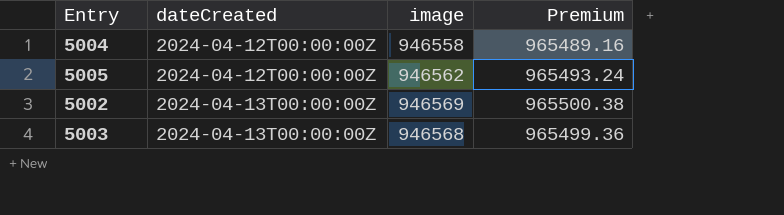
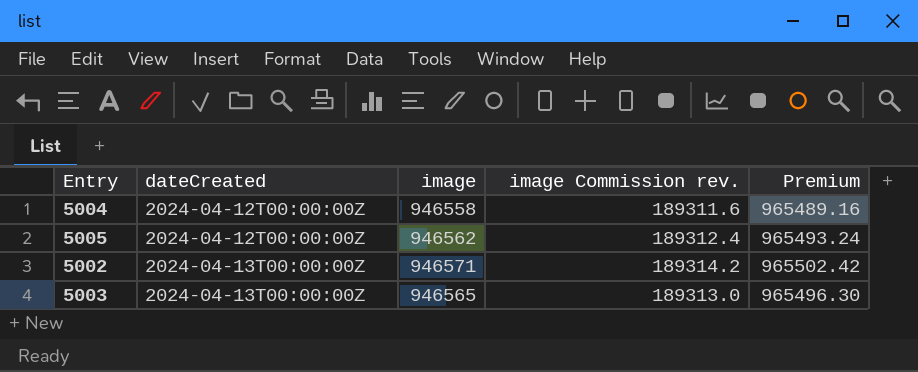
column image Commission rev. | formula: none -> [image] * 0.2
5002 | image: 946569 -> 946571
5002 | Premium: 965500.38 -> 965502.42
5003 | image: 946568 -> 946565
5003 | Premium: 965499.36 -> 965496.30

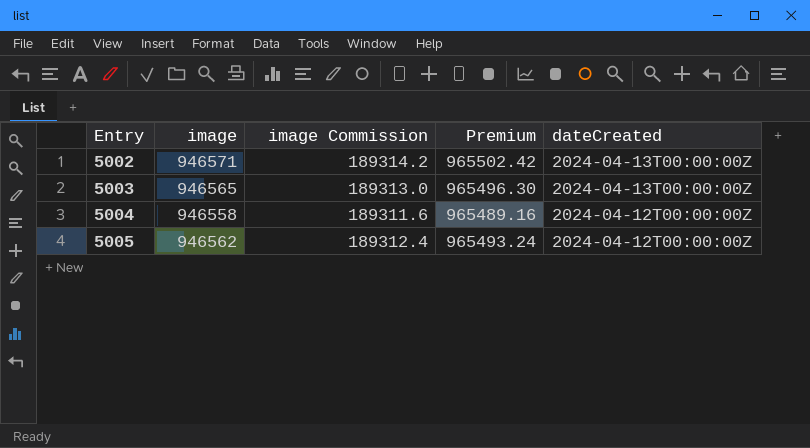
row order: dateCreated ascending -> Entry ascending
column name: image Commission rev. -> image Commission
column dateCreated | position: 2 -> 5

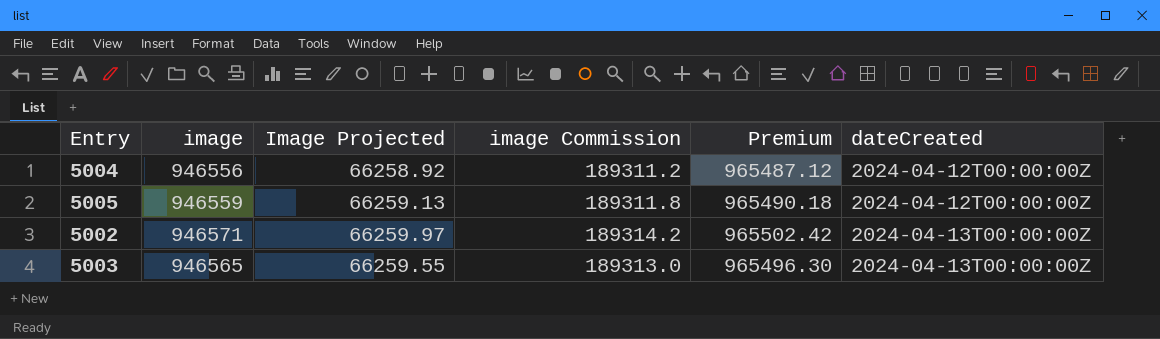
row order: Entry ascending -> dateCreated ascending
column Image Projected | formula: none -> [image] * 0.07
5004 | image: 946558 -> 946556
5004 | image Commission: 189311.6 -> 189311.2
5004 | Premium: 965489.16 -> 965487.12
5005 | image: 946562 -> 946559
5005 | image Commission: 189312.4 -> 189311.8
5005 | Premium: 965493.24 -> 965490.18

